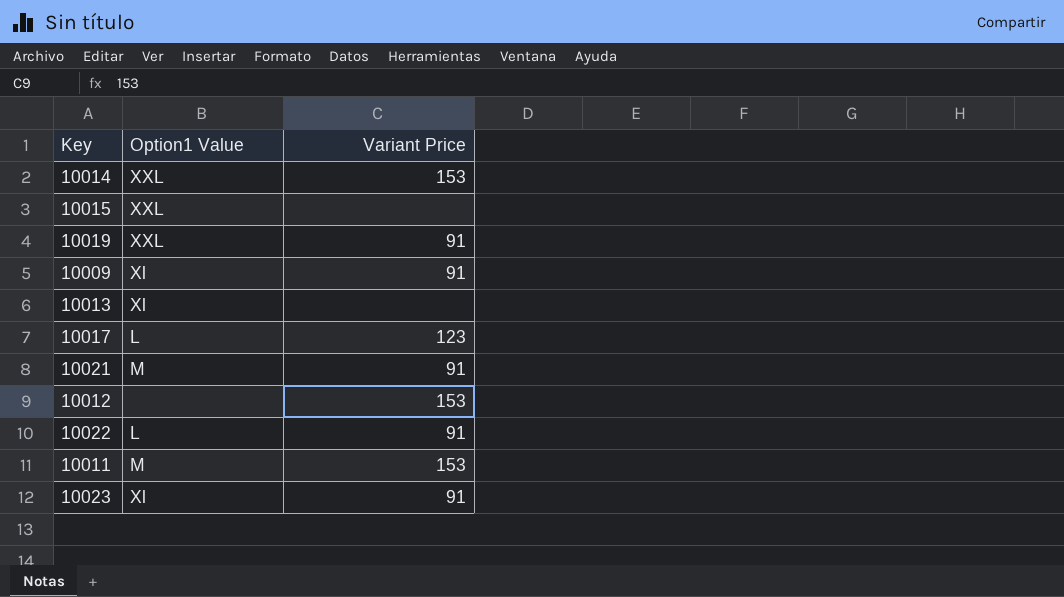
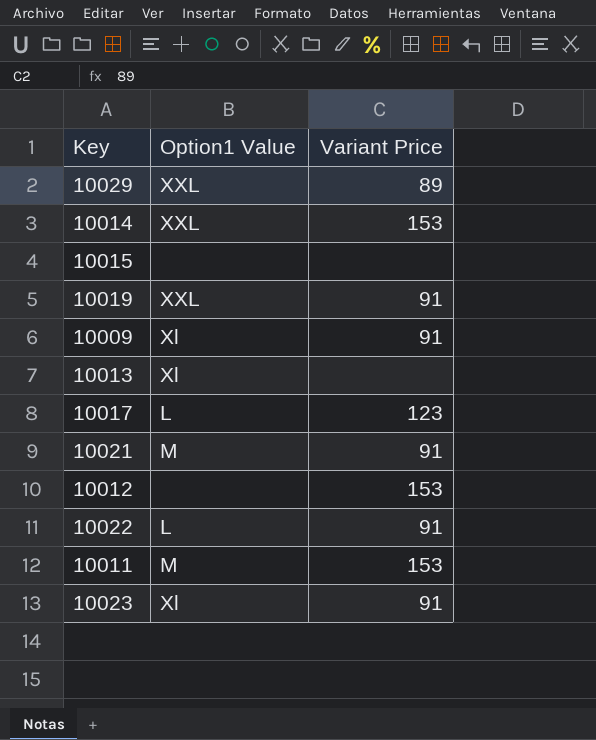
row 10029: none -> XXL | 89
10015 | Option1 Value: XXL -> none

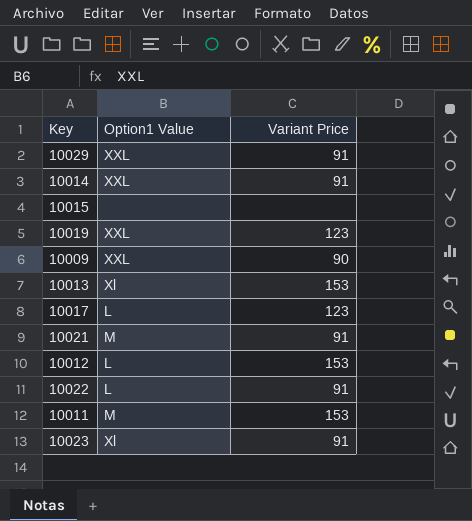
10029 | Variant Price: 89 -> 91
10014 | Variant Price: 153 -> 91
10019 | Variant Price: 91 -> 123
10009 | Option1 Value: Xl -> XXL
10009 | Variant Price: 91 -> 90
10013 | Variant Price: none -> 153
10012 | Option1 Value: none -> L

